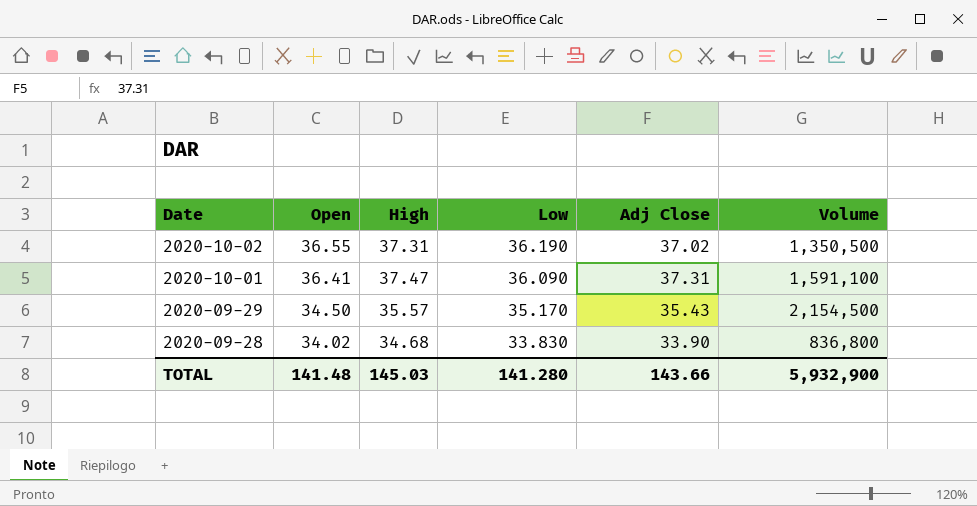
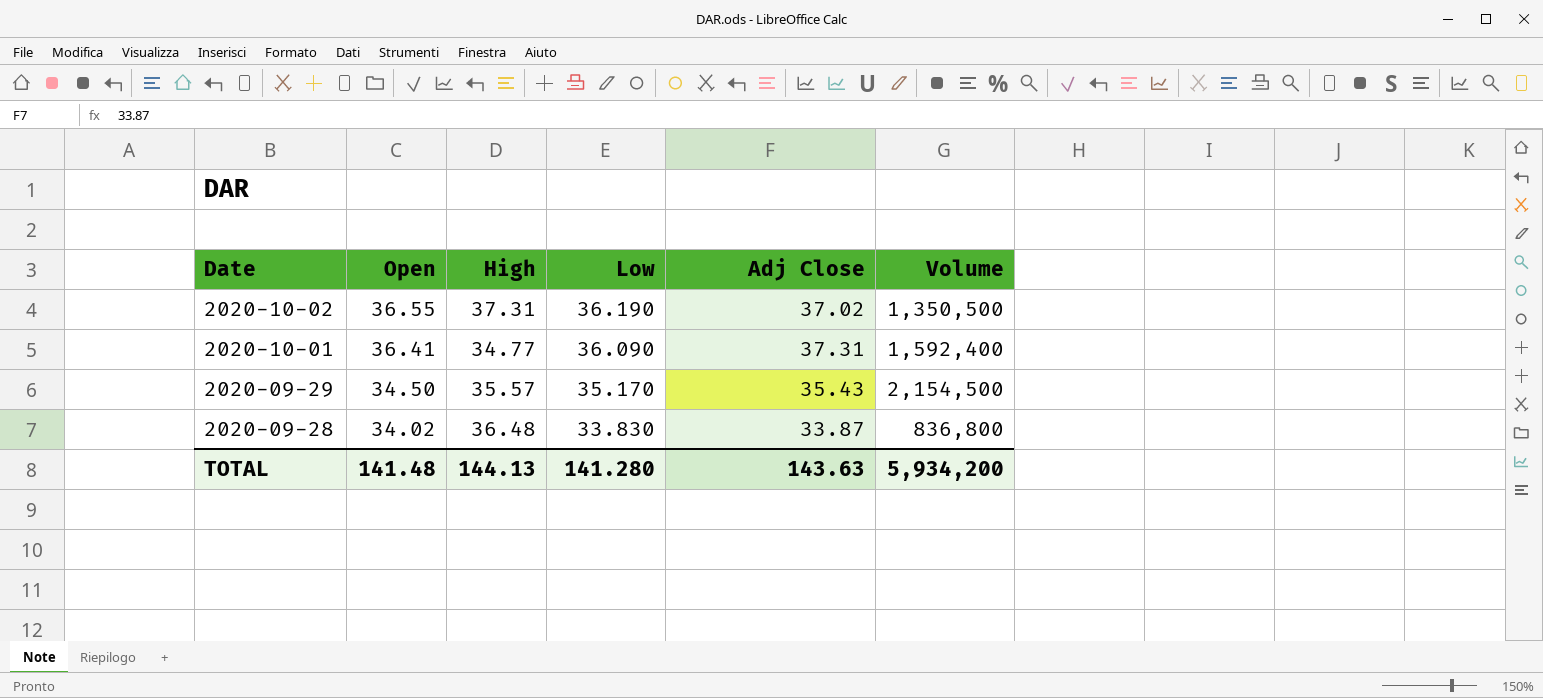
2020-10-01 | High: 37.47 -> 34.77
2020-10-01 | Volume: 1,591,100 -> 1,592,400
2020-09-28 | High: 34.68 -> 36.48
2020-09-28 | Adj Close: 33.90 -> 33.87
TOTAL | High: 145.03 -> 144.13
TOTAL | Adj Close: 143.66 -> 143.63
TOTAL | Volume: 5,932,900 -> 5,934,200

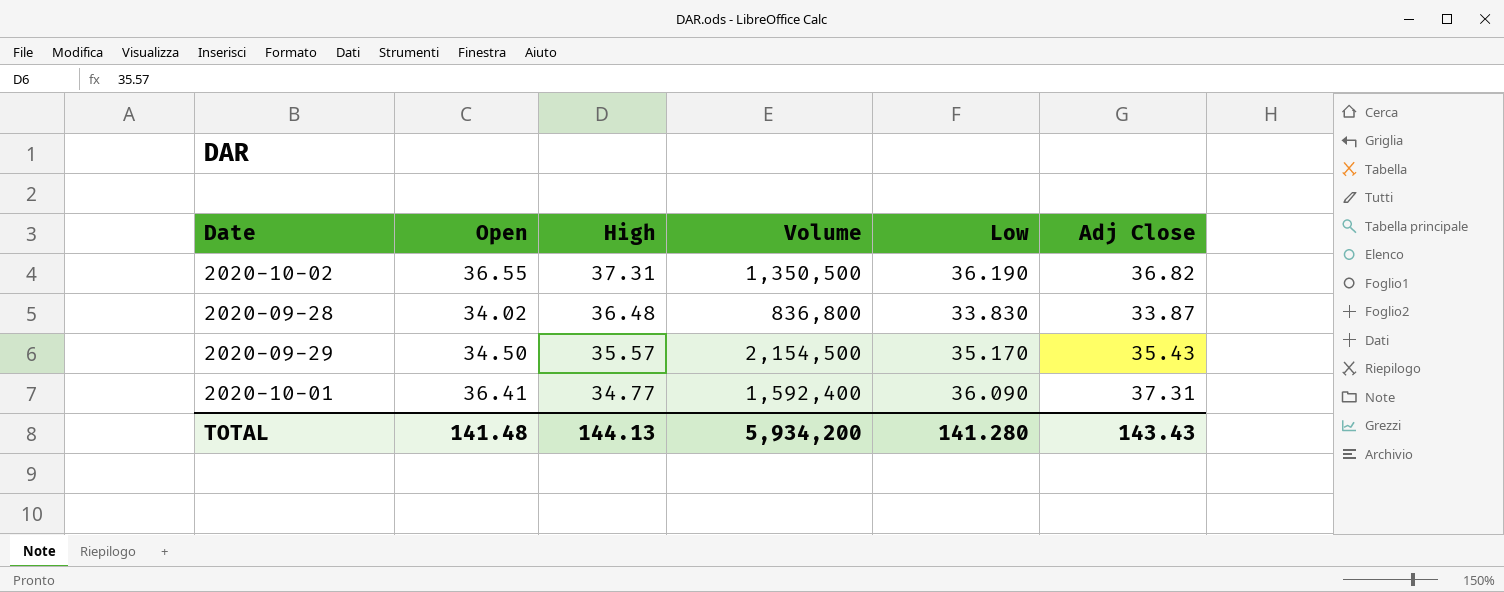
row order: Date descending -> High descending
column Volume | position: 6 -> 4
2020-10-02 | Adj Close: 37.02 -> 36.82
TOTAL | Adj Close: 143.63 -> 143.43

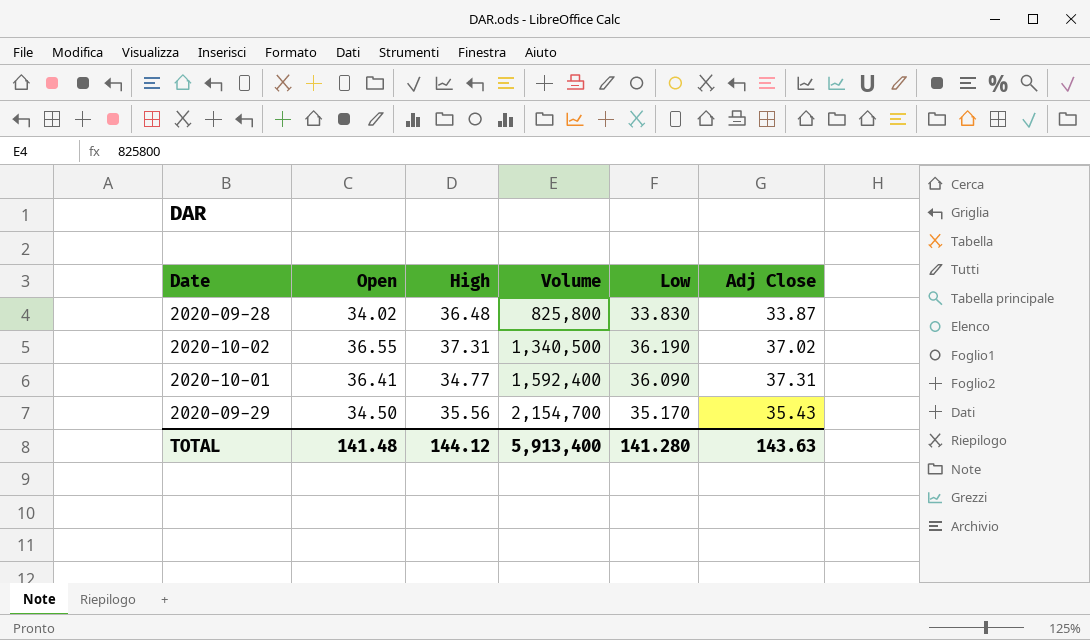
row order: High descending -> Volume ascending
2020-09-28 | Volume: 836,800 -> 825,800
2020-10-02 | Volume: 1,350,500 -> 1,340,500
2020-10-02 | Adj Close: 36.82 -> 37.02
2020-09-29 | High: 35.57 -> 35.56
2020-09-29 | Volume: 2,154,500 -> 2,154,700
TOTAL | High: 144.13 -> 144.12
TOTAL | Volume: 5,934,200 -> 5,913,400
TOTAL | Adj Close: 143.43 -> 143.63

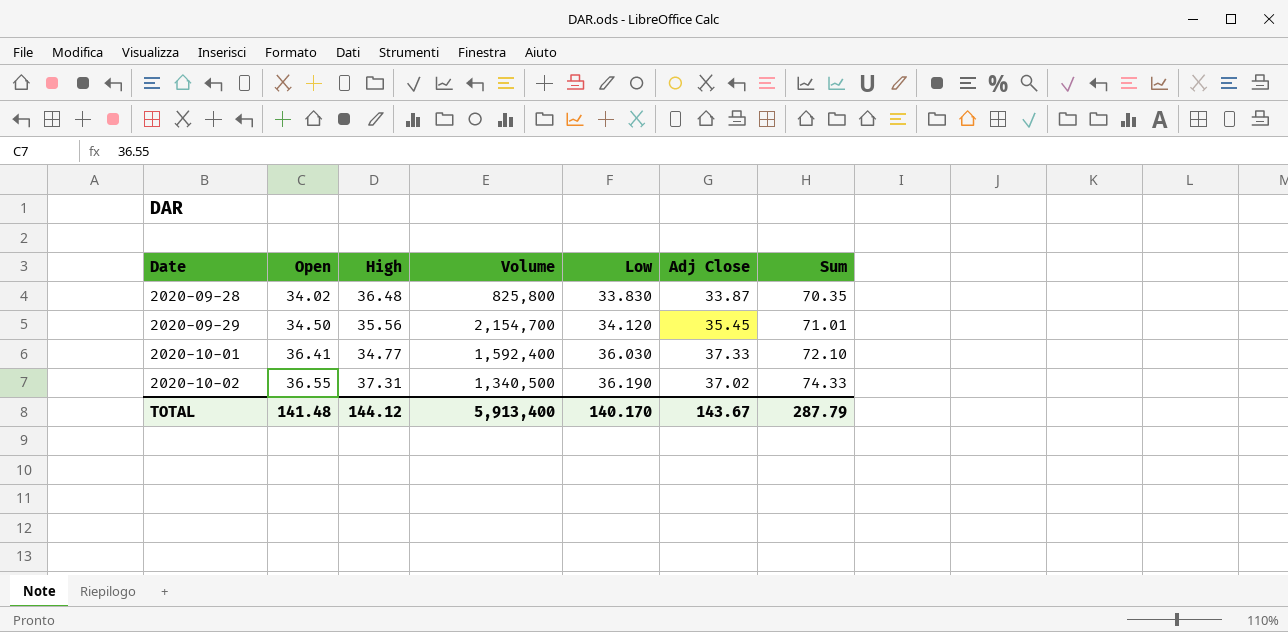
row order: Volume ascending -> Date ascending
column Sum | formula: none -> [High] + [Adj Close]
2020-09-29 | Low: 35.170 -> 34.120
2020-09-29 | Adj Close: 35.43 -> 35.45
2020-10-01 | Low: 36.090 -> 36.030
2020-10-01 | Adj Close: 37.31 -> 37.33
TOTAL | Low: 141.280 -> 140.170
TOTAL | Adj Close: 143.63 -> 143.67

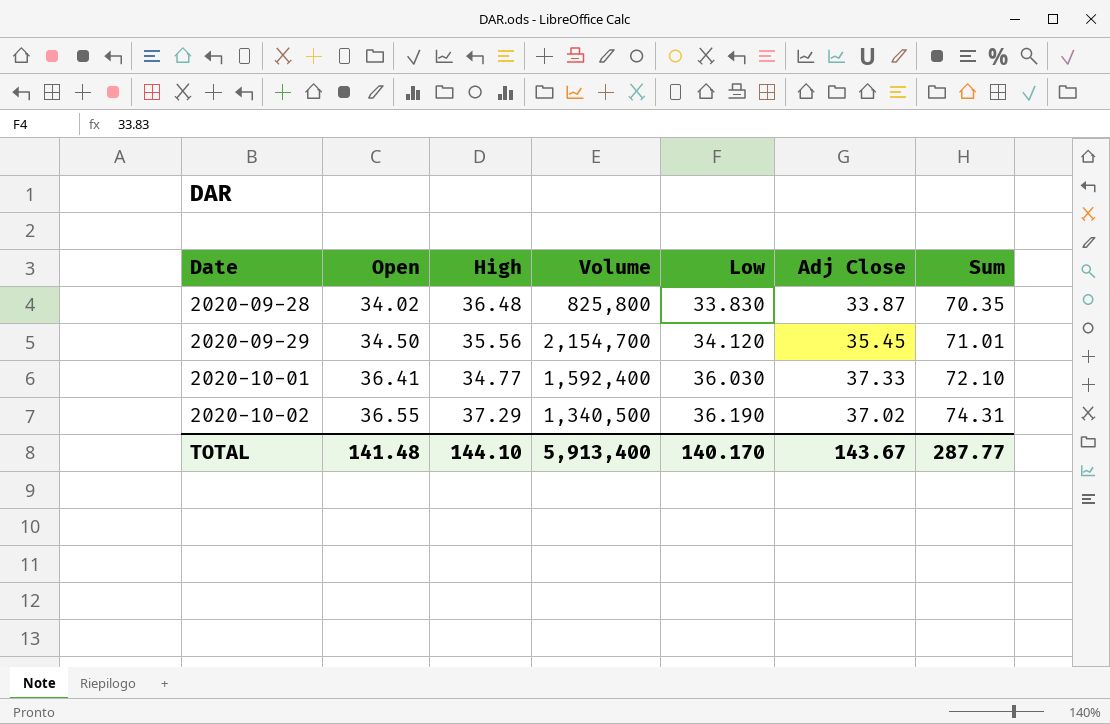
2020-10-02 | High: 37.31 -> 37.29
2020-10-02 | Sum: 74.33 -> 74.31
TOTAL | High: 144.12 -> 144.10
TOTAL | Sum: 287.79 -> 287.77

